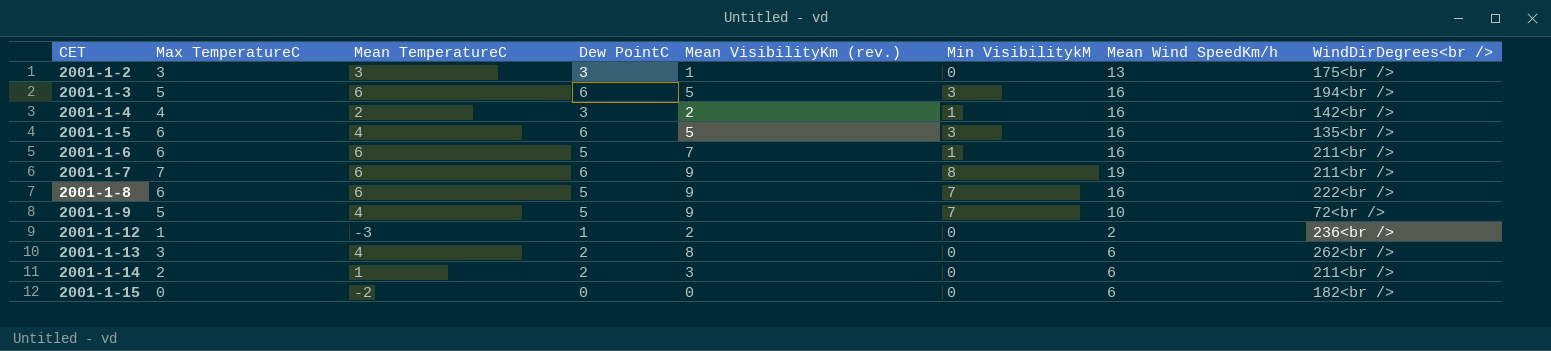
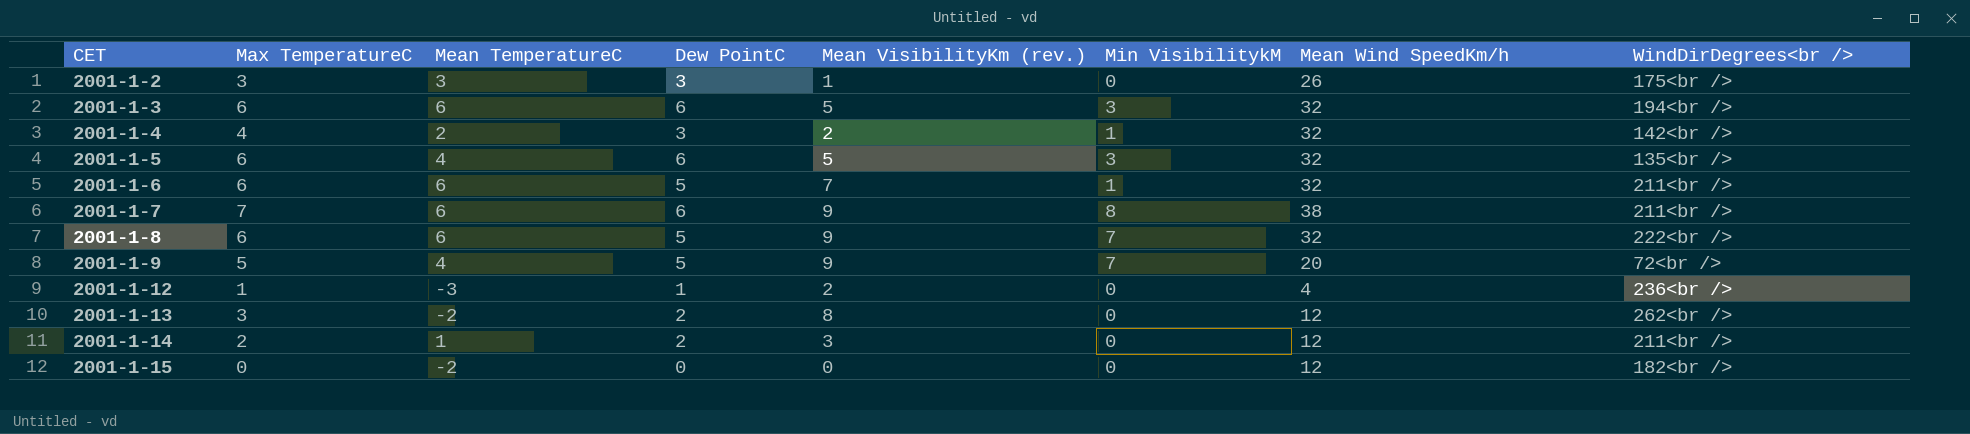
2001-1-2 | Mean Wind SpeedKm/h: 13 -> 26
2001-1-3 | Max TemperatureC: 5 -> 6
2001-1-3 | Mean Wind SpeedKm/h: 16 -> 32
2001-1-4 | Mean Wind SpeedKm/h: 16 -> 32
2001-1-5 | Mean Wind SpeedKm/h: 16 -> 32
2001-1-6 | Mean Wind SpeedKm/h: 16 -> 32
2001-1-7 | Mean Wind SpeedKm/h: 19 -> 38
2001-1-8 | Mean Wind SpeedKm/h: 16 -> 32
2001-1-9 | Mean Wind SpeedKm/h: 10 -> 20
2001-1-12 | Mean Wind SpeedKm/h: 2 -> 4
2001-1-13 | Mean TemperatureC: 4 -> -2
2001-1-13 | Mean Wind SpeedKm/h: 6 -> 12
2001-1-14 | Mean Wind SpeedKm/h: 6 -> 12
2001-1-15 | Mean Wind SpeedKm/h: 6 -> 12

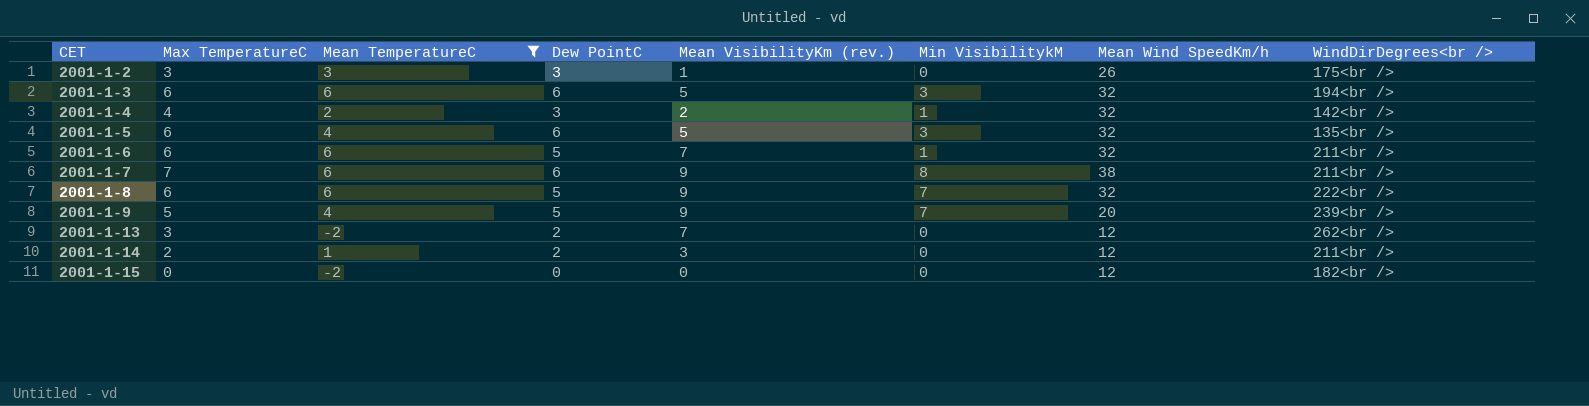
filter: none -> Mean TemperatureC != -3
2001-1-9 | WindDirDegrees<br />: 72<br /> -> 239<br />
2001-1-13 | Mean VisibilityKm (rev.): 8 -> 7

